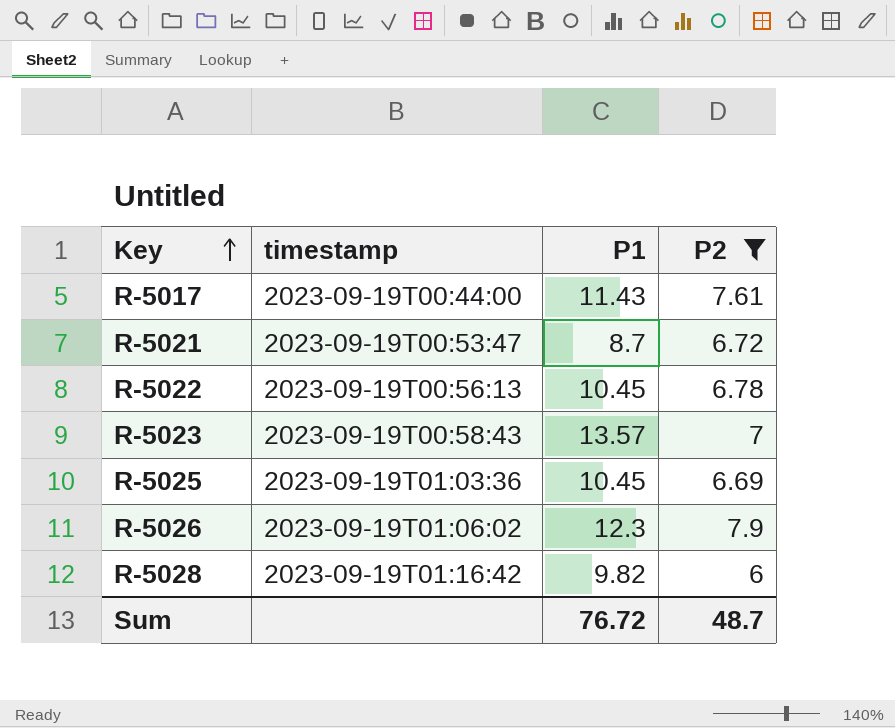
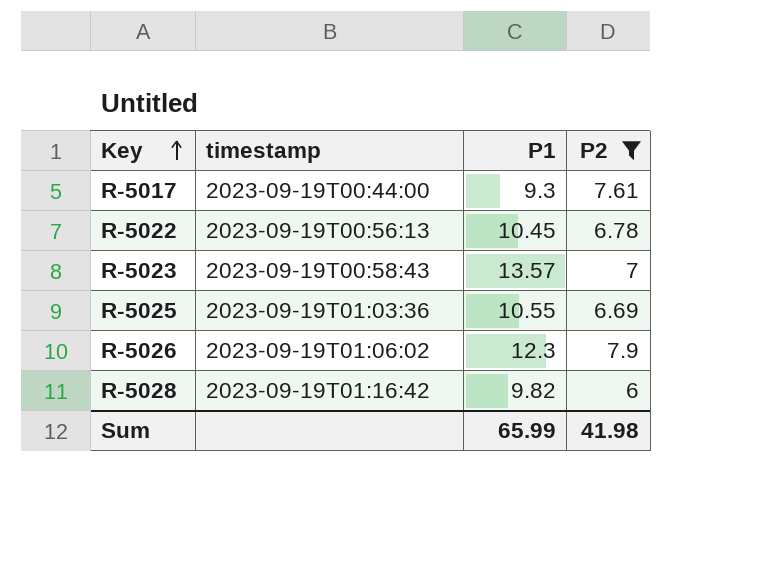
row R-5021: 2023-09-19T00:53:47 | 8.7 | 6.72 -> none
R-5017 | P1: 11.43 -> 9.3
R-5025 | P1: 10.45 -> 10.55
Sum | P1: 76.72 -> 65.99
Sum | P2: 48.7 -> 41.98

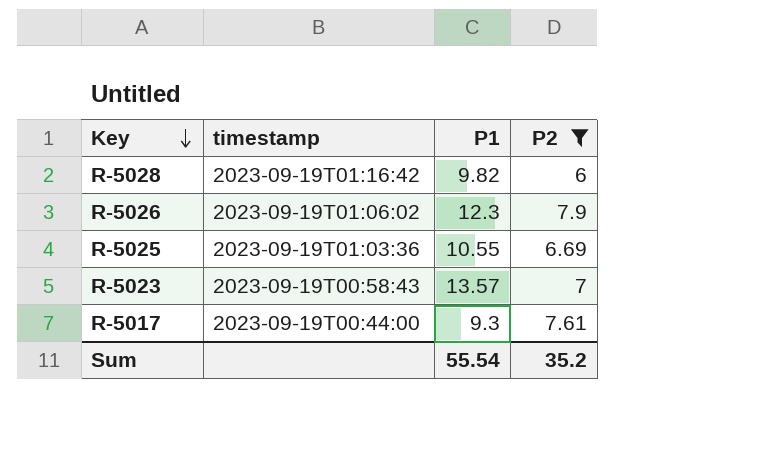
row order: Key ascending -> Key descending
row R-5022: 2023-09-19T00:56:13 | 10.45 | 6.78 -> none
Sum | P1: 65.99 -> 55.54
Sum | P2: 41.98 -> 35.2

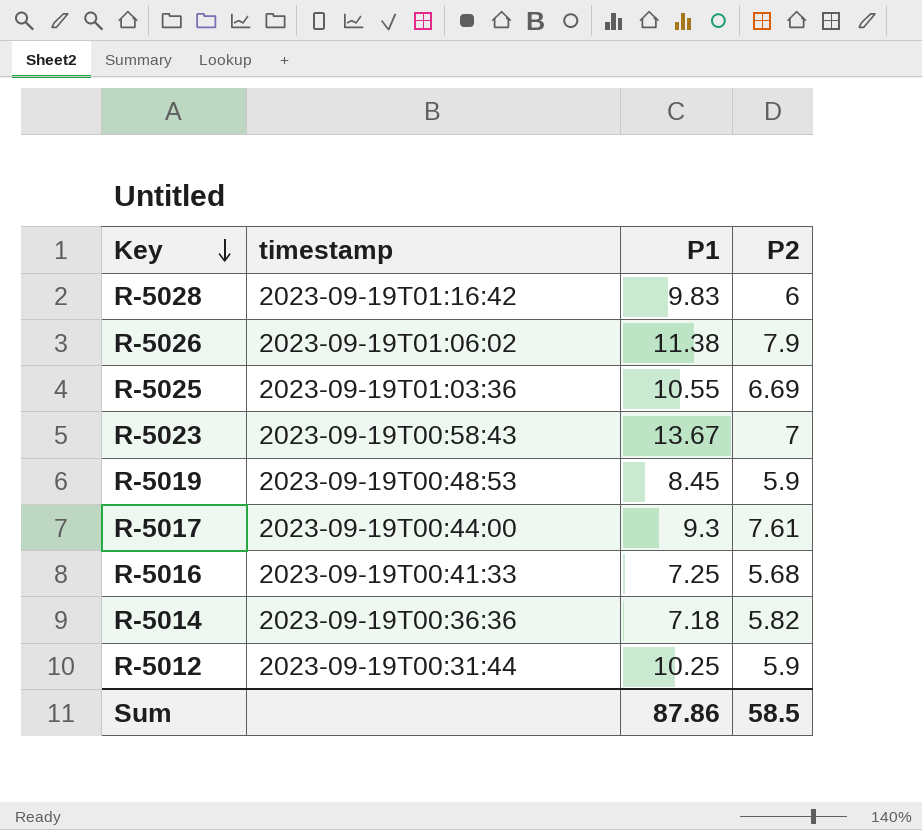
filter: P2 >= 6 -> none
R-5028 | P1: 9.82 -> 9.83
R-5026 | P1: 12.3 -> 11.38
R-5023 | P1: 13.57 -> 13.67
Sum | P1: 55.54 -> 87.86
Sum | P2: 35.2 -> 58.5

